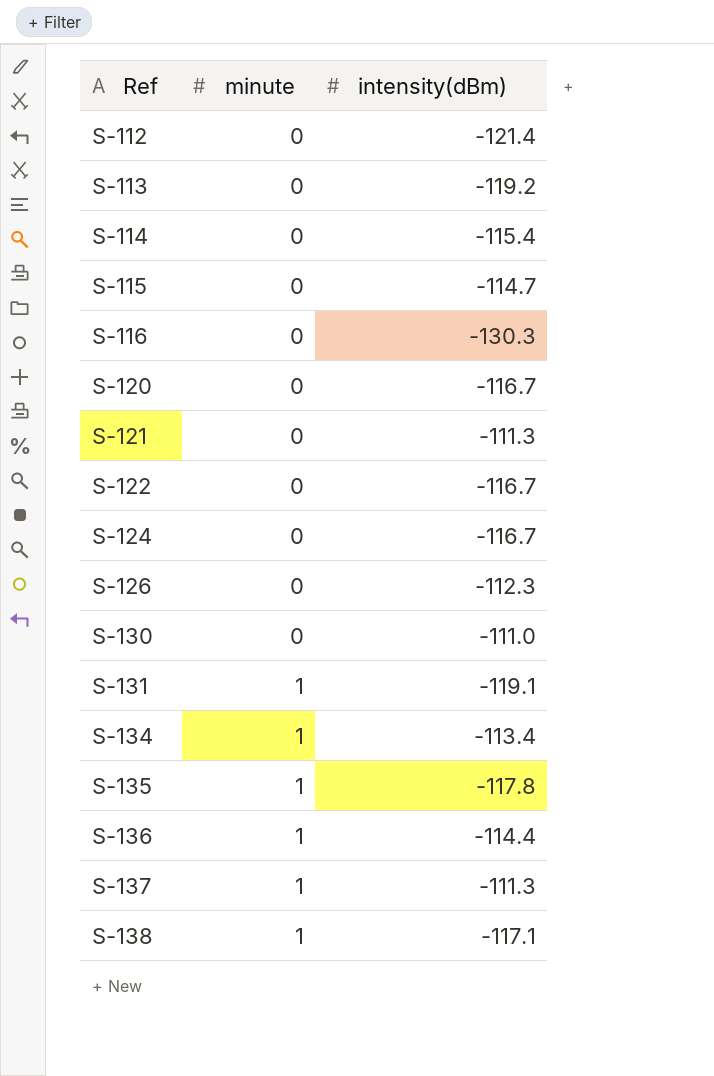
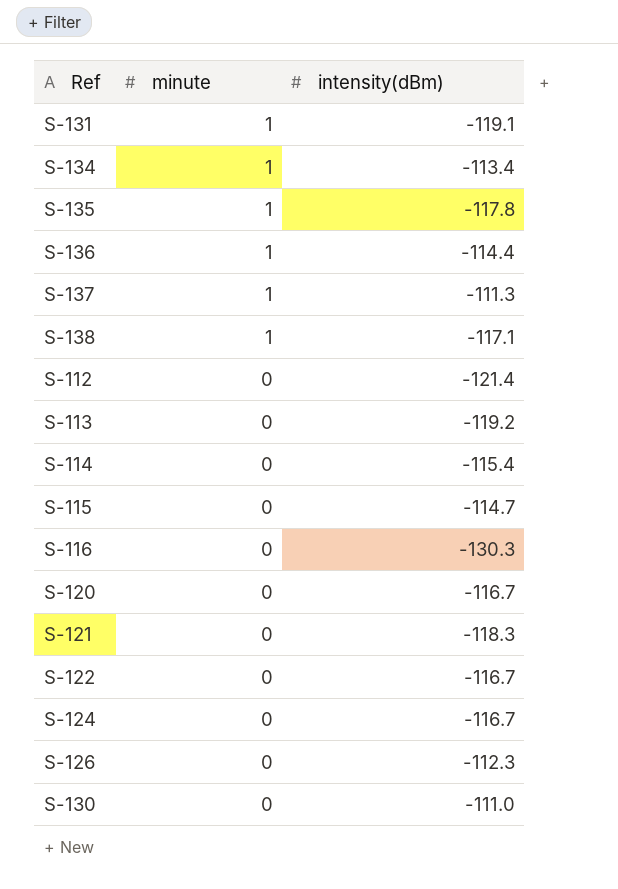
row order: Ref ascending -> minute descending
S-121 | intensity(dBm): -111.3 -> -118.3

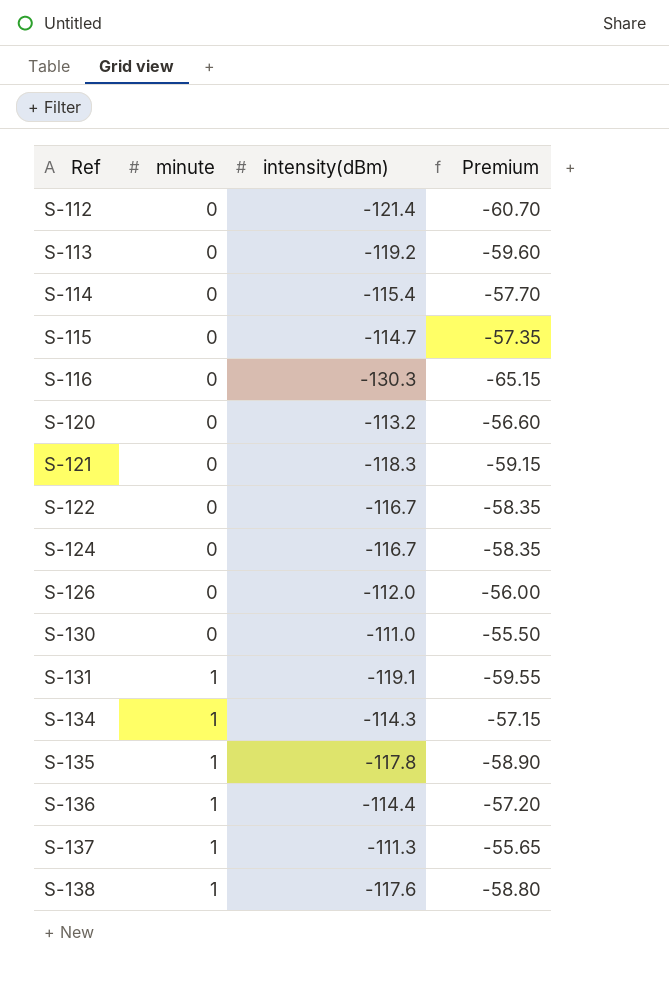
row order: minute descending -> Ref ascending
column Premium | formula: none -> [intensity(dBm)] * 0.5
S-120 | intensity(dBm): -116.7 -> -113.2
S-126 | intensity(dBm): -112.3 -> -112.0
S-134 | intensity(dBm): -113.4 -> -114.3
S-138 | intensity(dBm): -117.1 -> -117.6

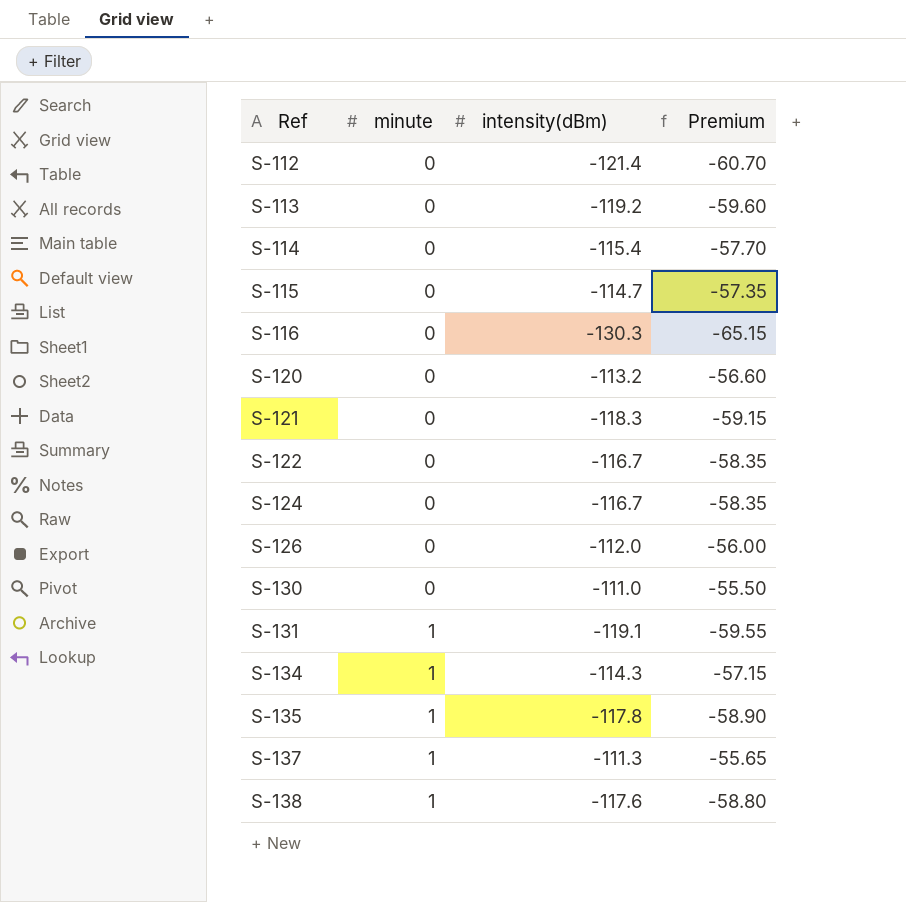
row S-136: 1 | -114.4 | -57.20 -> none

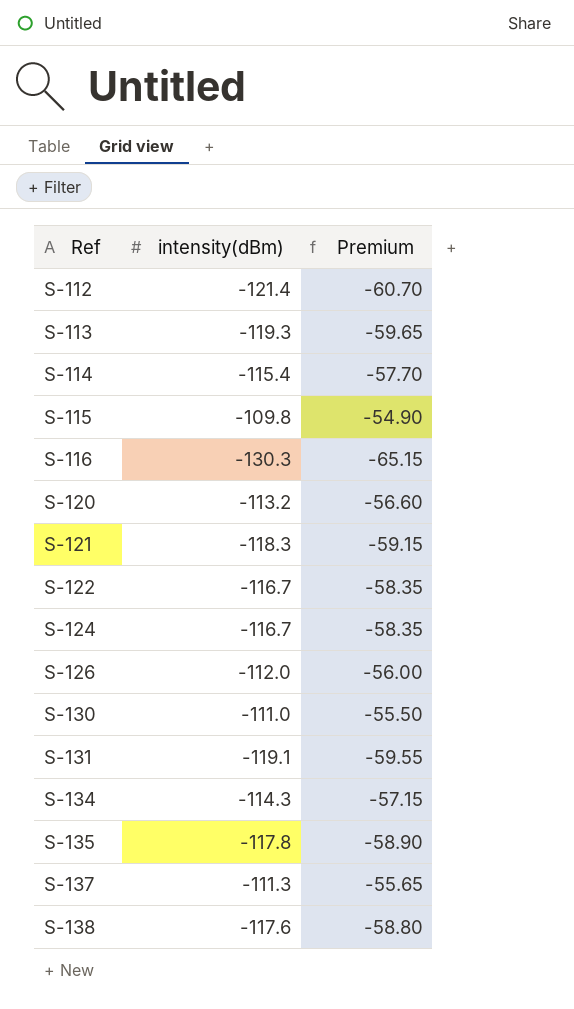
column minute | position: 2 -> none
S-113 | intensity(dBm): -119.2 -> -119.3
S-113 | Premium: -59.60 -> -59.65
S-115 | intensity(dBm): -114.7 -> -109.8
S-115 | Premium: -57.35 -> -54.90

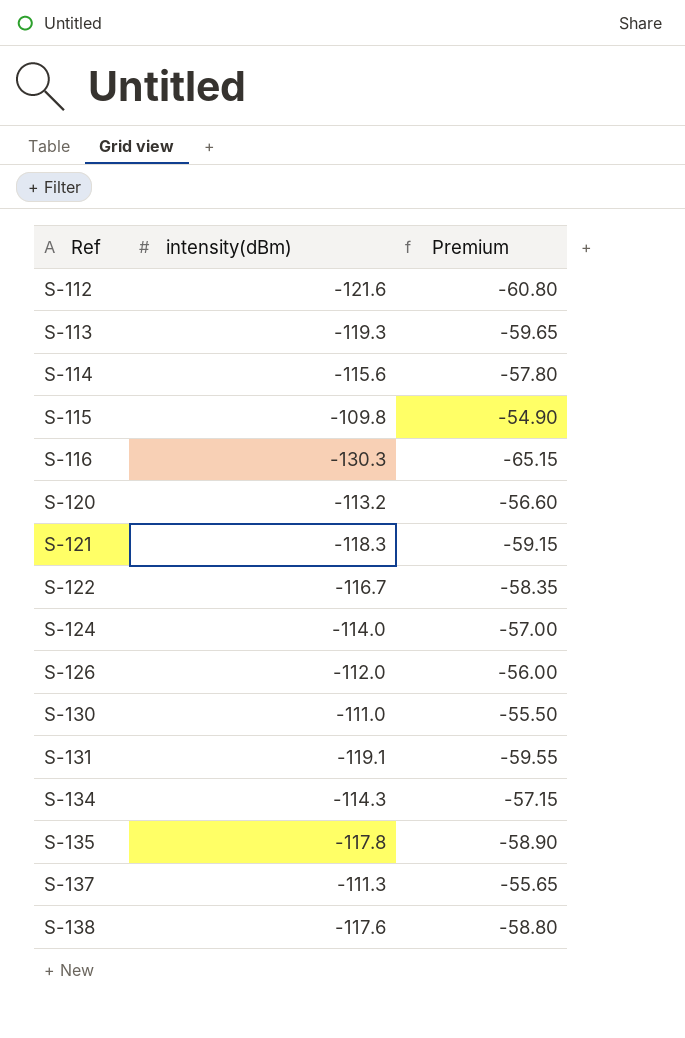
S-112 | intensity(dBm): -121.4 -> -121.6
S-112 | Premium: -60.70 -> -60.80
S-114 | intensity(dBm): -115.4 -> -115.6
S-114 | Premium: -57.70 -> -57.80
S-124 | intensity(dBm): -116.7 -> -114.0
S-124 | Premium: -58.35 -> -57.00

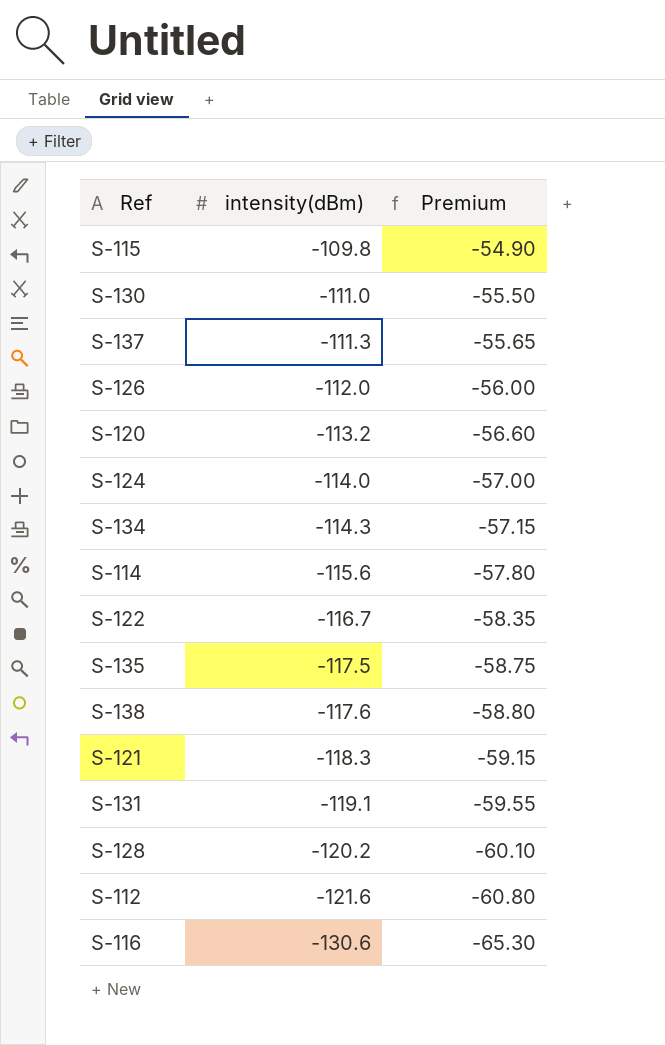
row order: Ref ascending -> intensity(dBm) descending
row S-113: -119.3 | -59.65 -> none
S-135 | intensity(dBm): -117.8 -> -117.5
S-135 | Premium: -58.90 -> -58.75
row S-128: none -> -120.2 | -60.10
S-116 | intensity(dBm): -130.3 -> -130.6
S-116 | Premium: -65.15 -> -65.30

